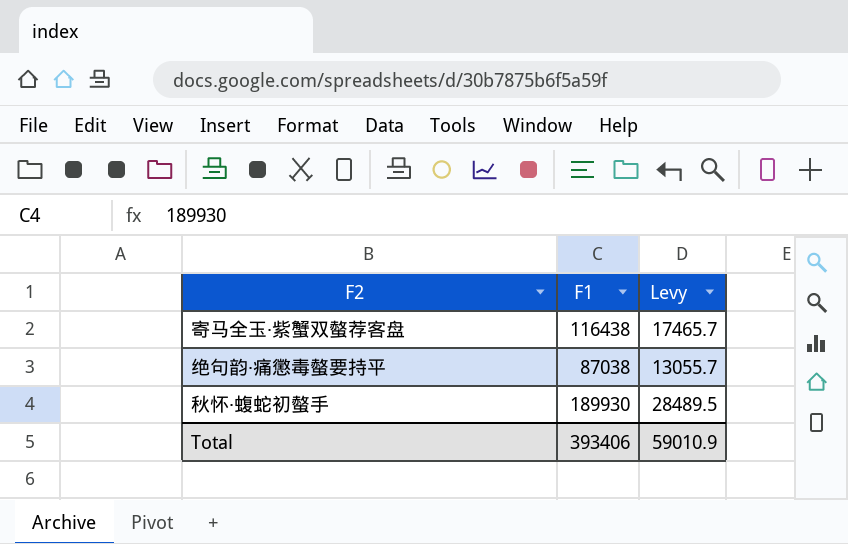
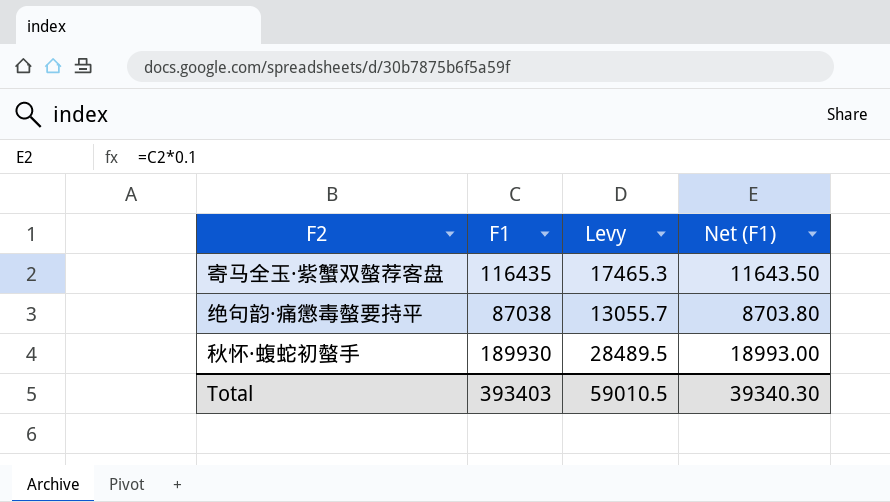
column Net (F1) | formula: none -> [F1] * 0.1
寄马全玉·紫蟹双螫荐客盘 | F1: 116438 -> 116435
寄马全玉·紫蟹双螫荐客盘 | Levy: 17465.7 -> 17465.3
Total | F1: 393406 -> 393403
Total | Levy: 59010.9 -> 59010.5

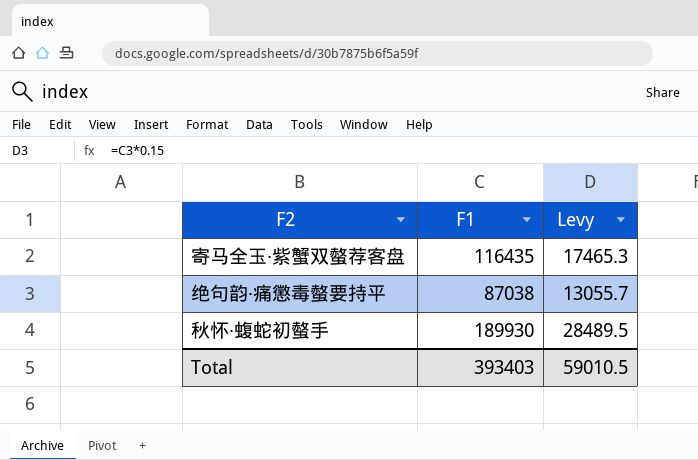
column Net (F1) | formula: [F1] * 0.1 -> none

